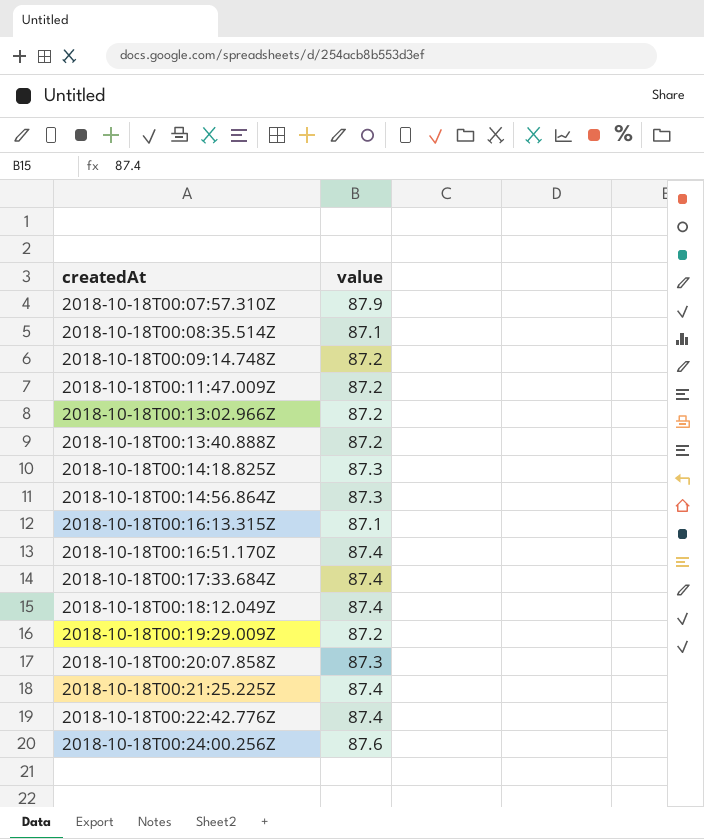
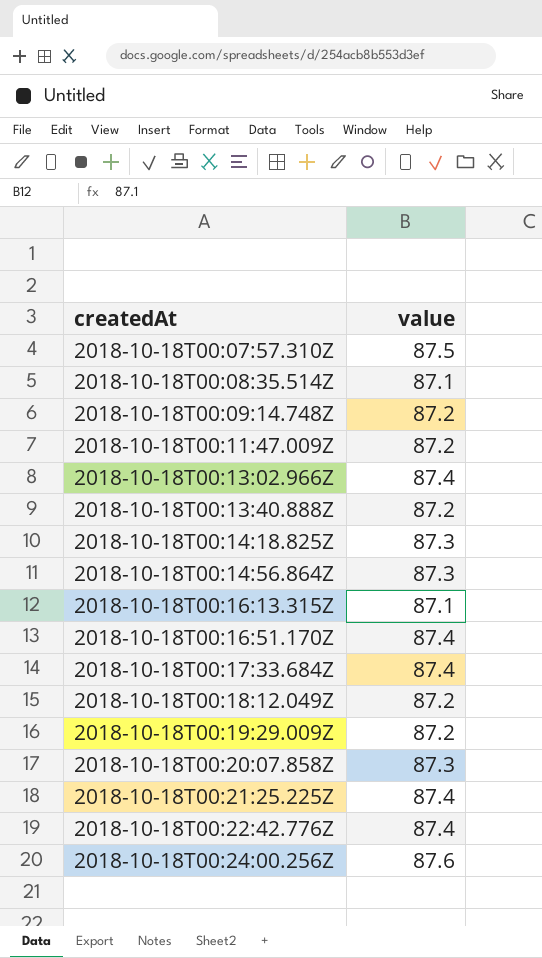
2018-10-18T00:07:57.310Z | value: 87.9 -> 87.5
2018-10-18T00:13:02.966Z | value: 87.2 -> 87.4
2018-10-18T00:18:12.049Z | value: 87.4 -> 87.2

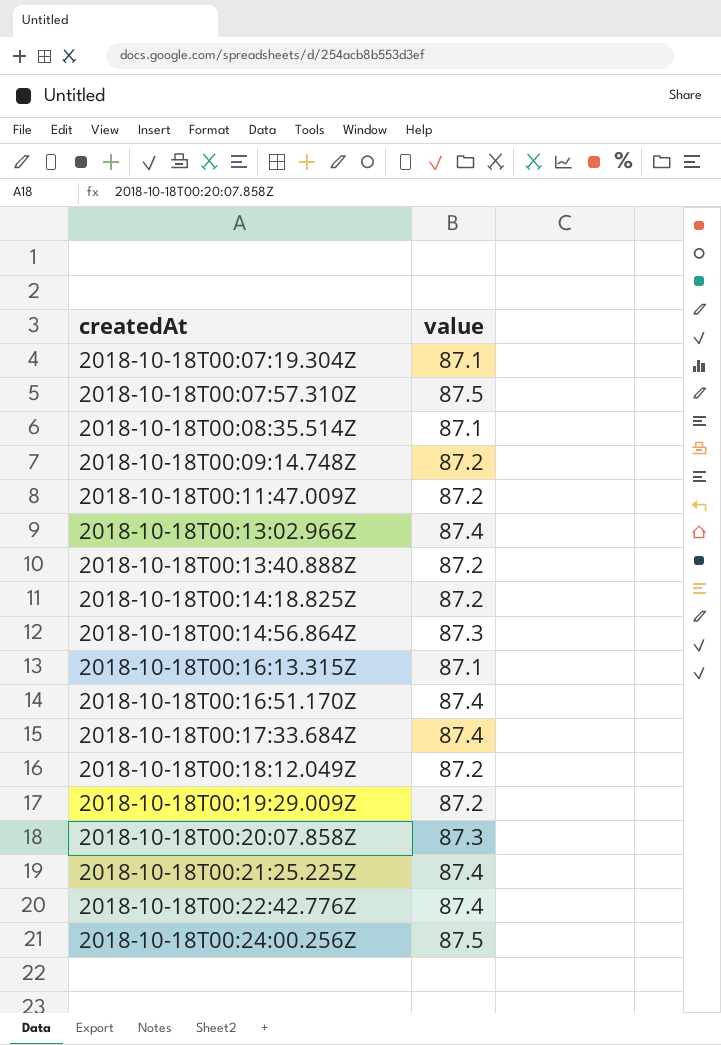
row 2018-10-18T00:07:19.304Z: none -> 87.1
2018-10-18T00:14:18.825Z | value: 87.3 -> 87.2
2018-10-18T00:24:00.256Z | value: 87.6 -> 87.5

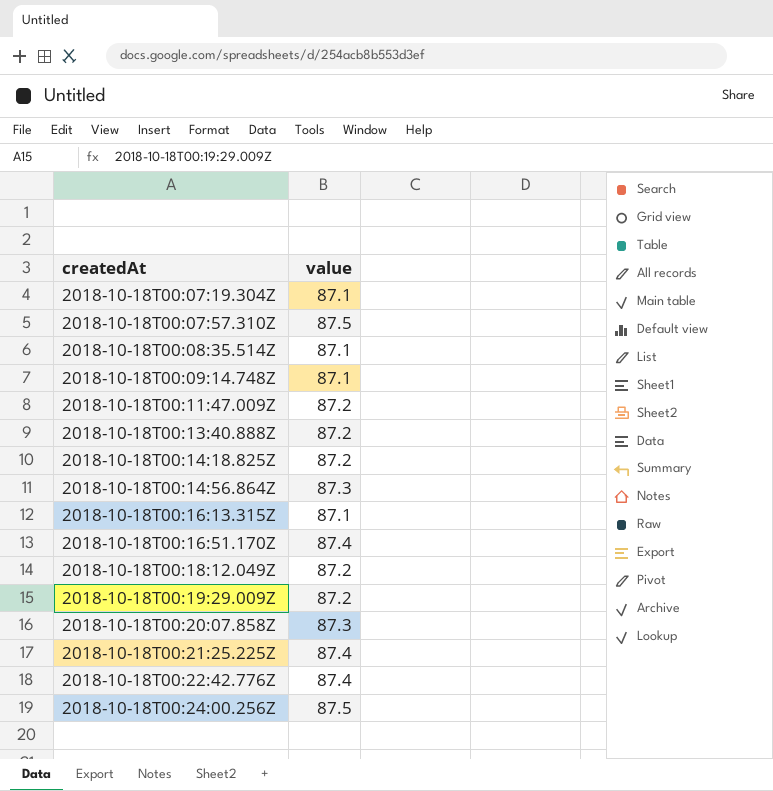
row 2018-10-18T00:13:02.966Z: 87.4 -> none
row 2018-10-18T00:17:33.684Z: 87.4 -> none
2018-10-18T00:09:14.748Z | value: 87.2 -> 87.1

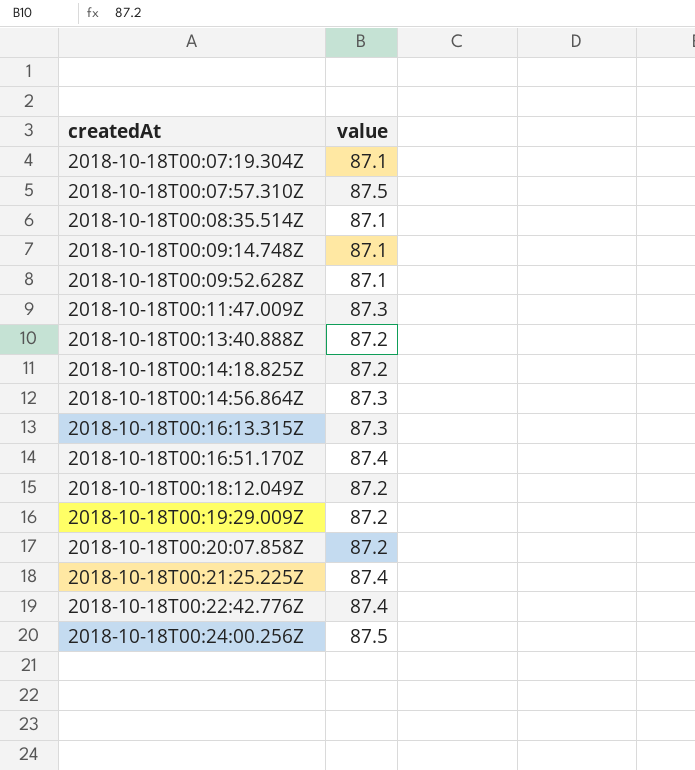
row 2018-10-18T00:09:52.628Z: none -> 87.1
2018-10-18T00:11:47.009Z | value: 87.2 -> 87.3
2018-10-18T00:16:13.315Z | value: 87.1 -> 87.3
2018-10-18T00:20:07.858Z | value: 87.3 -> 87.2

